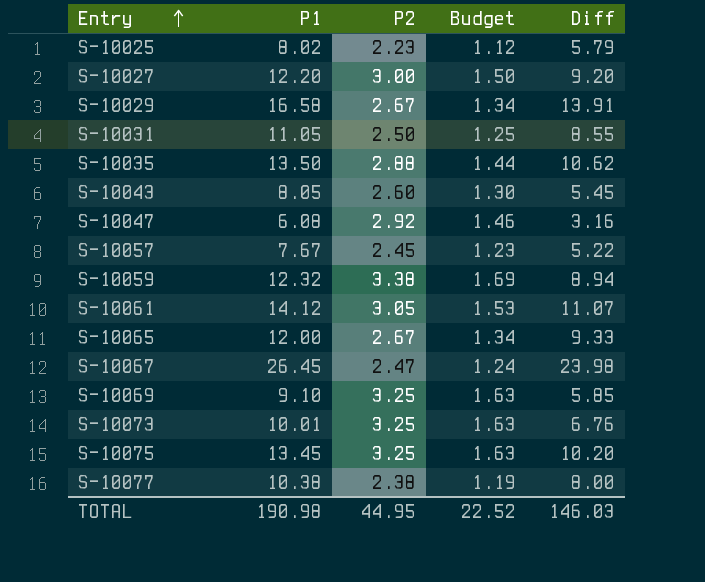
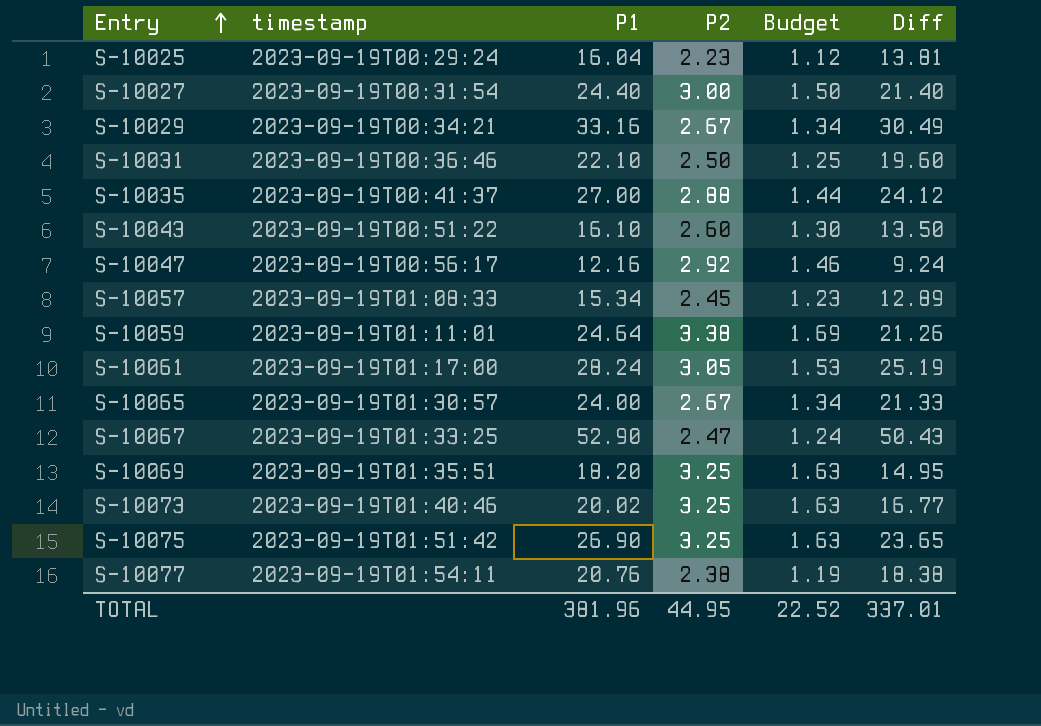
column timestamp | position: none -> 2
S-10025 | P1: 8.02 -> 16.04
S-10025 | Diff: 5.79 -> 13.81
S-10027 | P1: 12.20 -> 24.40
S-10027 | Diff: 9.20 -> 21.40
S-10029 | P1: 16.58 -> 33.16
S-10029 | Diff: 13.91 -> 30.49
S-10031 | P1: 11.05 -> 22.10
S-10031 | Diff: 8.55 -> 19.60
S-10035 | P1: 13.50 -> 27.00
S-10035 | Diff: 10.62 -> 24.12
S-10043 | P1: 8.05 -> 16.10
S-10043 | Diff: 5.45 -> 13.50
S-10047 | P1: 6.08 -> 12.16
S-10047 | Diff: 3.16 -> 9.24
S-10057 | P1: 7.67 -> 15.34
S-10057 | Diff: 5.22 -> 12.89
S-10059 | P1: 12.32 -> 24.64
S-10059 | Diff: 8.94 -> 21.26
S-10061 | P1: 14.12 -> 28.24
S-10061 | Diff: 11.07 -> 25.19
S-10065 | P1: 12.00 -> 24.00
S-10065 | Diff: 9.33 -> 21.33
S-10067 | P1: 26.45 -> 52.90
S-10067 | Diff: 23.98 -> 50.43
S-10069 | P1: 9.10 -> 18.20
S-10069 | Diff: 5.85 -> 14.95
S-10073 | P1: 10.01 -> 20.02
S-10073 | Diff: 6.76 -> 16.77
S-10075 | P1: 13.45 -> 26.90
S-10075 | Diff: 10.20 -> 23.65
S-10077 | P1: 10.38 -> 20.76
S-10077 | Diff: 8.00 -> 18.38
TOTAL | P1: 190.98 -> 381.96
TOTAL | Diff: 146.03 -> 337.01

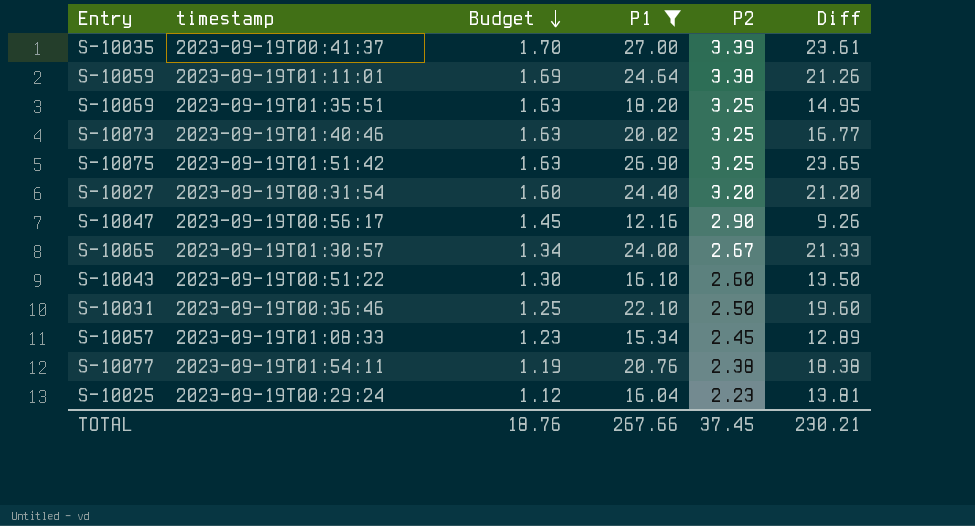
filter: none -> P1 <= 27.00
row order: Entry ascending -> Budget descending
column Budget | position: 5 -> 3
S-10035 | Budget: 1.44 -> 1.70
S-10035 | P2: 2.88 -> 3.39
S-10035 | Diff: 24.12 -> 23.61
S-10027 | Budget: 1.50 -> 1.60
S-10027 | P2: 3.00 -> 3.20
S-10027 | Diff: 21.40 -> 21.20
S-10047 | Budget: 1.46 -> 1.45
S-10047 | P2: 2.92 -> 2.90
S-10047 | Diff: 9.24 -> 9.26
TOTAL | Budget: 22.52 -> 18.76
TOTAL | P1: 381.96 -> 267.66
TOTAL | P2: 44.95 -> 37.45
TOTAL | Diff: 337.01 -> 230.21

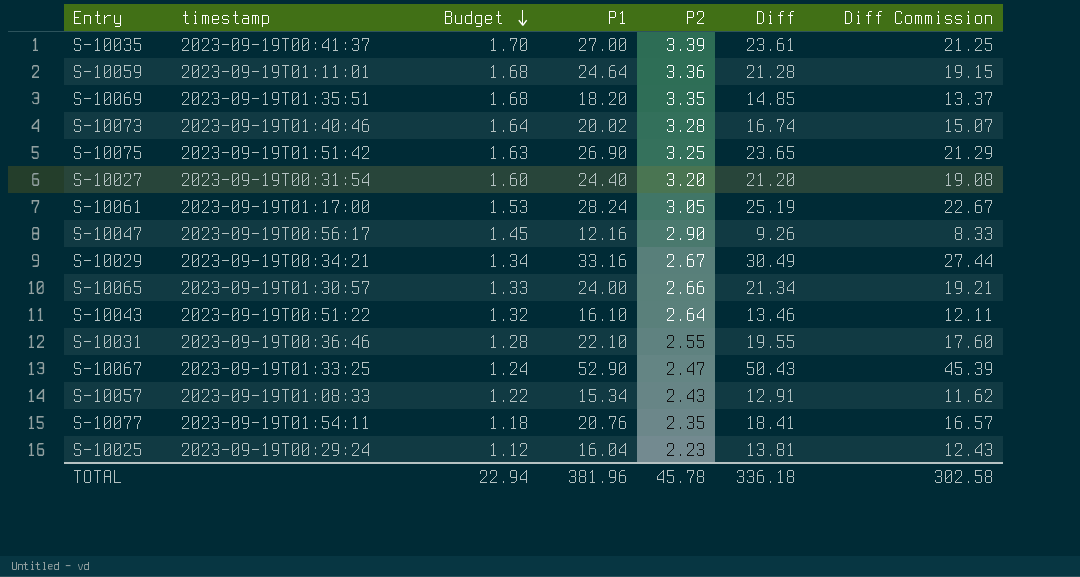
filter: P1 <= 27.00 -> none
column Diff Commission | formula: none -> [Diff] * 0.9
S-10059 | Budget: 1.69 -> 1.68
S-10059 | P2: 3.38 -> 3.36
S-10059 | Diff: 21.26 -> 21.28
S-10069 | Budget: 1.63 -> 1.68
S-10069 | P2: 3.25 -> 3.35
S-10069 | Diff: 14.95 -> 14.85
S-10073 | Budget: 1.63 -> 1.64
S-10073 | P2: 3.25 -> 3.28
S-10073 | Diff: 16.77 -> 16.74
S-10065 | Budget: 1.34 -> 1.33
S-10065 | P2: 2.67 -> 2.66
S-10065 | Diff: 21.33 -> 21.34
S-10043 | Budget: 1.30 -> 1.32
S-10043 | P2: 2.60 -> 2.64
S-10043 | Diff: 13.50 -> 13.46
S-10031 | Budget: 1.25 -> 1.28
S-10031 | P2: 2.50 -> 2.55
S-10031 | Diff: 19.60 -> 19.55
S-10057 | Budget: 1.23 -> 1.22
S-10057 | P2: 2.45 -> 2.43
S-10057 | Diff: 12.89 -> 12.91
S-10077 | Budget: 1.19 -> 1.18
S-10077 | P2: 2.38 -> 2.35
S-10077 | Diff: 18.38 -> 18.41
TOTAL | Budget: 18.76 -> 22.94
TOTAL | P1: 267.66 -> 381.96
TOTAL | P2: 37.45 -> 45.78
TOTAL | Diff: 230.21 -> 336.18

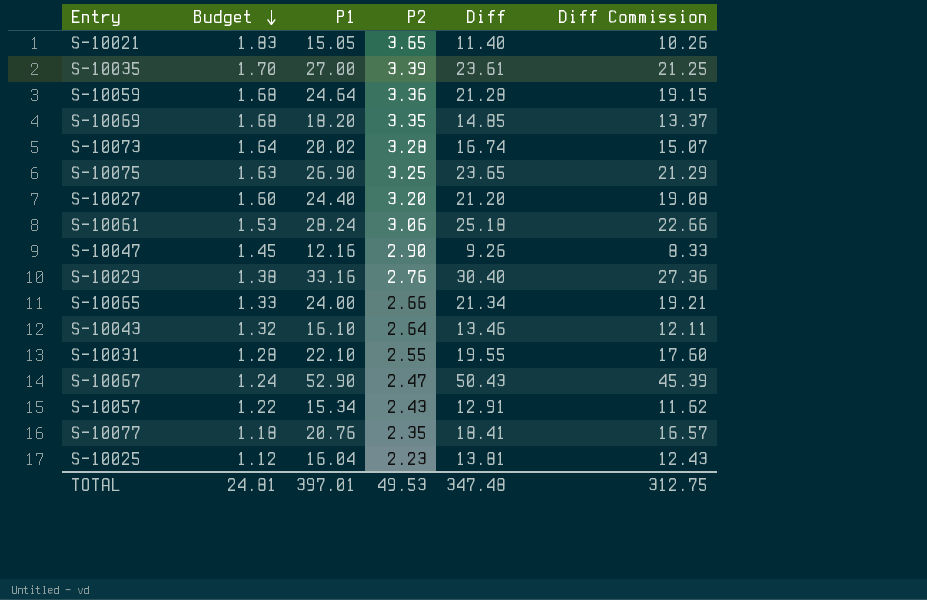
column timestamp | position: 2 -> none
row S-10021: none -> 1.83 | 15.05 | 3.65 | 11.40 | 10.26
S-10061 | P2: 3.05 -> 3.06
S-10061 | Diff: 25.19 -> 25.18
S-10061 | Diff Commission: 22.67 -> 22.66
S-10029 | Budget: 1.34 -> 1.38
S-10029 | P2: 2.67 -> 2.76
S-10029 | Diff: 30.49 -> 30.40
S-10029 | Diff Commission: 27.44 -> 27.36
TOTAL | Budget: 22.94 -> 24.81
TOTAL | P1: 381.96 -> 397.01
TOTAL | P2: 45.78 -> 49.53
TOTAL | Diff: 336.18 -> 347.48
TOTAL | Diff Commission: 302.58 -> 312.75

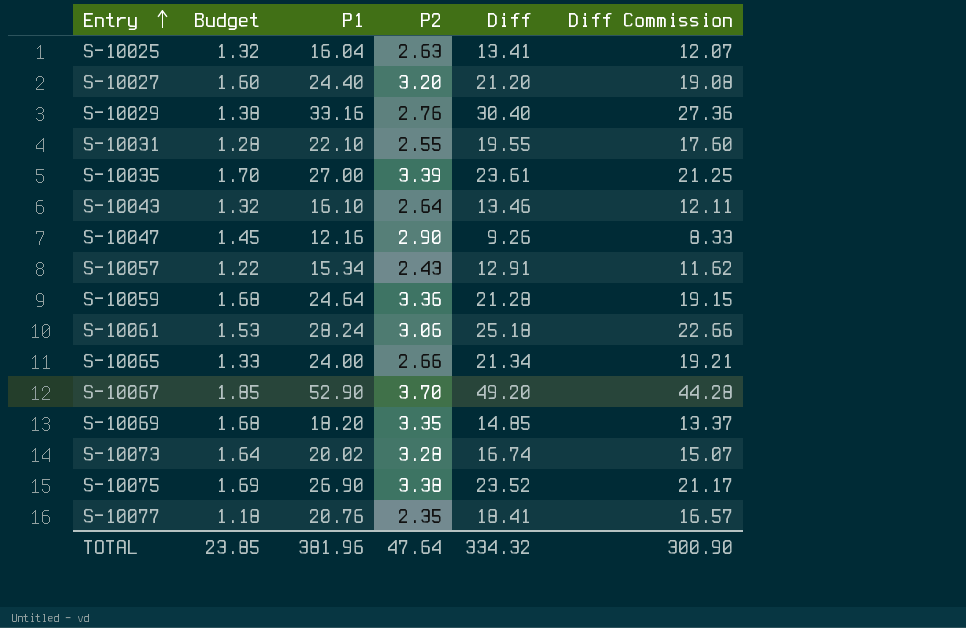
row order: Budget descending -> Entry ascending
row S-10021: 1.83 | 15.05 | 3.65 | 11.40 | 10.26 -> none
S-10025 | Budget: 1.12 -> 1.32
S-10025 | P2: 2.23 -> 2.63
S-10025 | Diff: 13.81 -> 13.41
S-10025 | Diff Commission: 12.43 -> 12.07
S-10067 | Budget: 1.24 -> 1.85
S-10067 | P2: 2.47 -> 3.70
S-10067 | Diff: 50.43 -> 49.20
S-10067 | Diff Commission: 45.39 -> 44.28
S-10075 | Budget: 1.63 -> 1.69
S-10075 | P2: 3.25 -> 3.38
S-10075 | Diff: 23.65 -> 23.52
S-10075 | Diff Commission: 21.29 -> 21.17
TOTAL | Budget: 24.81 -> 23.85
TOTAL | P1: 397.01 -> 381.96
TOTAL | P2: 49.53 -> 47.64
TOTAL | Diff: 347.48 -> 334.32
TOTAL | Diff Commission: 312.75 -> 300.90

